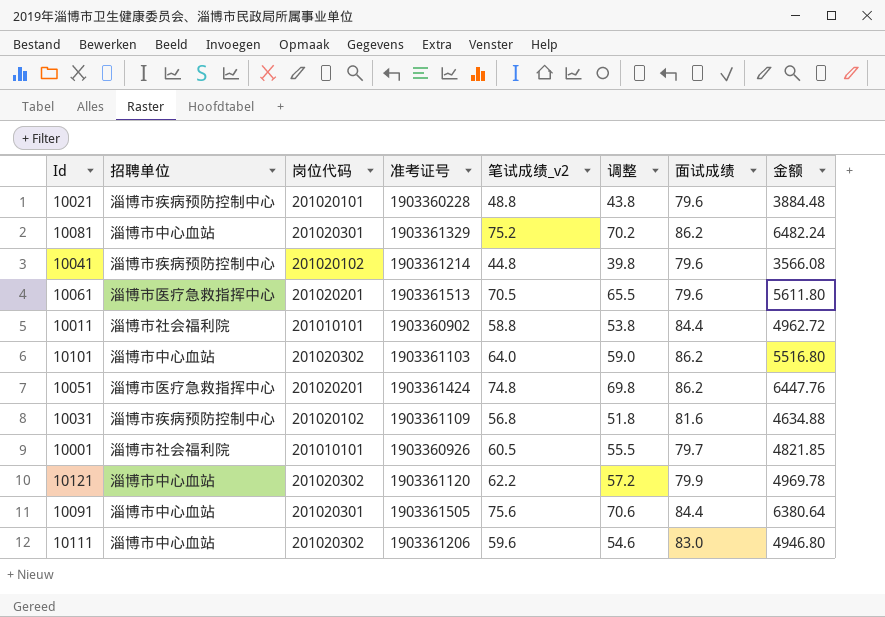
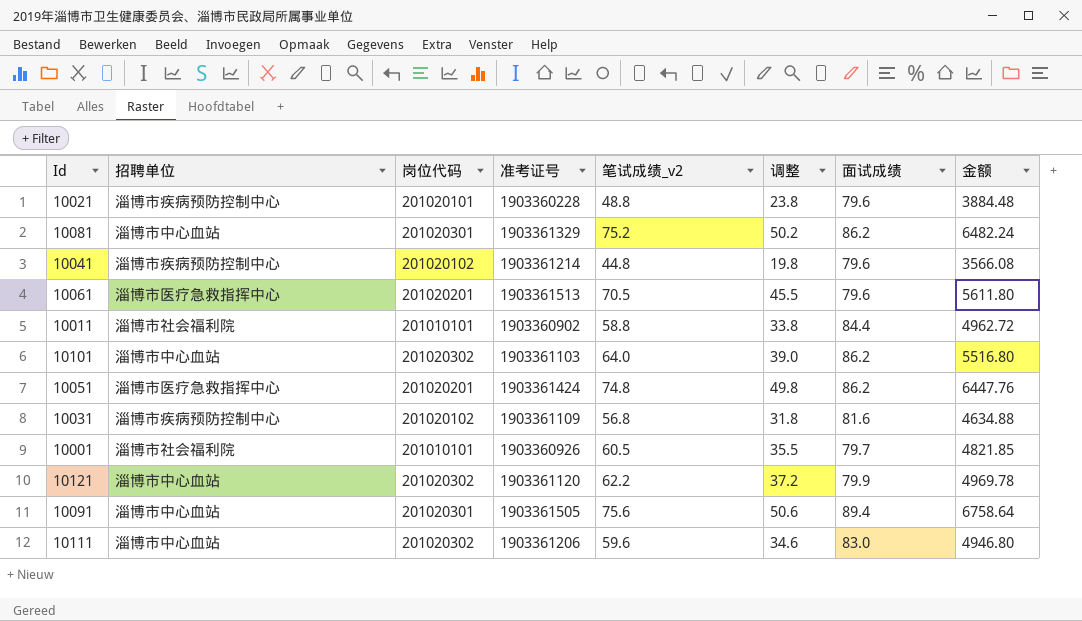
column 调整 | formula: [笔试成绩_v2] - 5 -> [笔试成绩_v2] - 25
10091 | 面试成绩: 84.4 -> 89.4
10091 | 金额: 6380.64 -> 6758.64

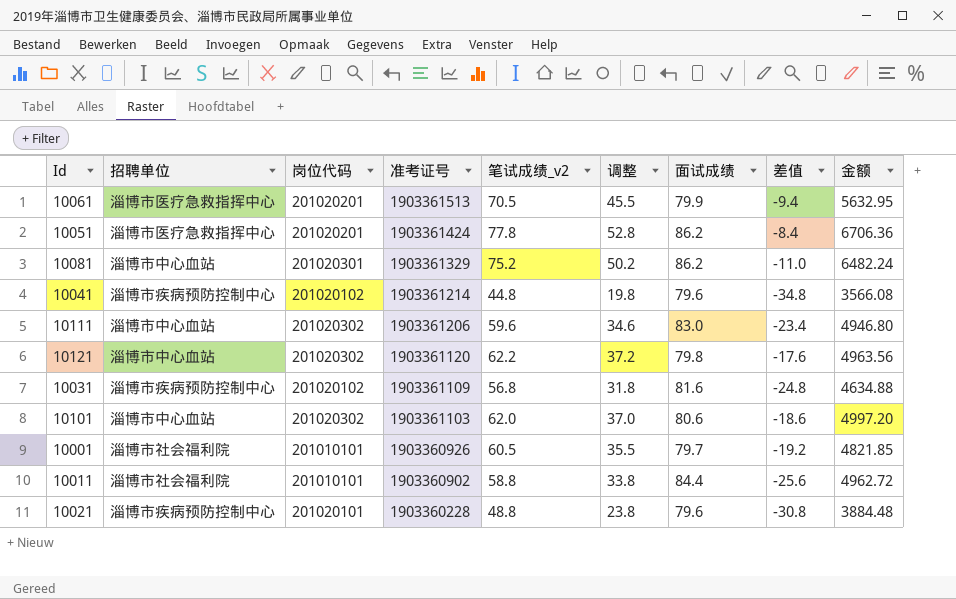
row order: none -> 准考证号 descending
column 差值 | formula: none -> [笔试成绩_v2] - [面试成绩]
row 10091: 淄博市中心血站 | 201020301 | 1903361505 | 75.6 | 50.6 | 89.4 | 6758.64 -> none
10061 | 面试成绩: 79.6 -> 79.9
10061 | 金额: 5611.80 -> 5632.95
10051 | 笔试成绩_v2: 74.8 -> 77.8
10051 | 调整: 49.8 -> 52.8
10051 | 金额: 6447.76 -> 6706.36
10121 | 面试成绩: 79.9 -> 79.8
10121 | 金额: 4969.78 -> 4963.56
10101 | 笔试成绩_v2: 64.0 -> 62.0
10101 | 调整: 39.0 -> 37.0
10101 | 面试成绩: 86.2 -> 80.6
10101 | 金额: 5516.80 -> 4997.20

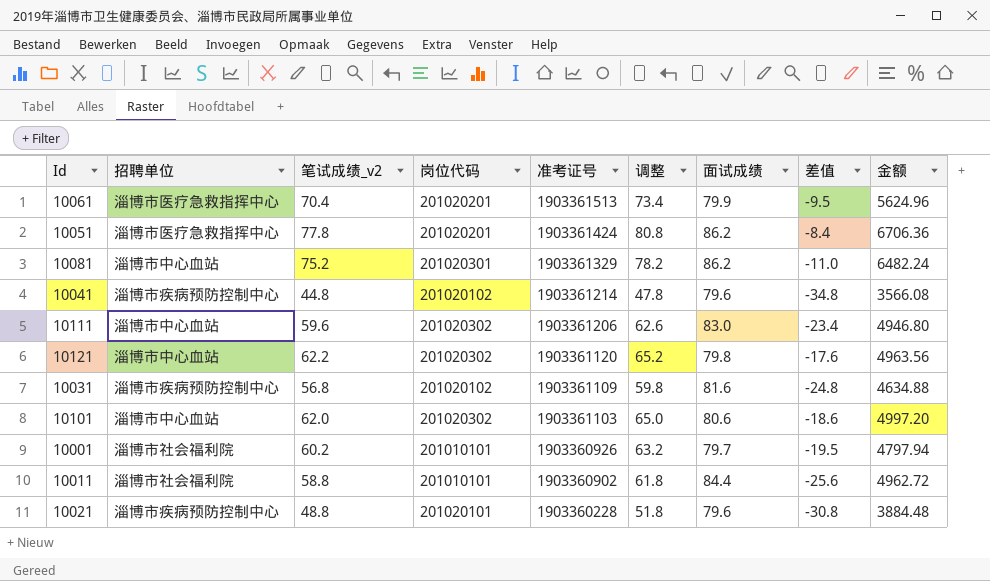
column 笔试成绩_v2 | position: 5 -> 3
column 调整 | formula: [笔试成绩_v2] - 25 -> [笔试成绩_v2] + 3
10061 | 笔试成绩_v2: 70.5 -> 70.4
10061 | 差值: -9.4 -> -9.5
10061 | 金额: 5632.95 -> 5624.96
10001 | 笔试成绩_v2: 60.5 -> 60.2
10001 | 差值: -19.2 -> -19.5
10001 | 金额: 4821.85 -> 4797.94

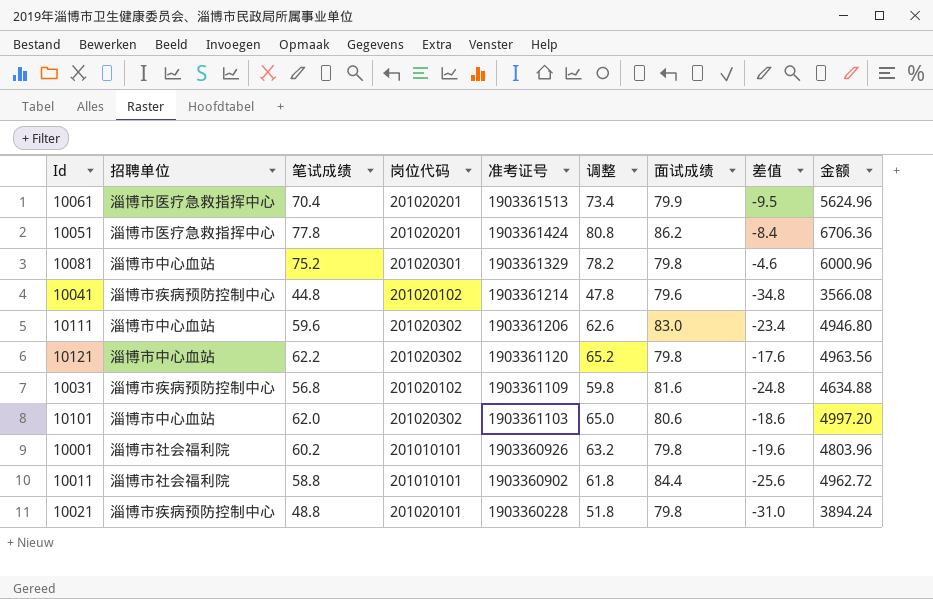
column name: 笔试成绩_v2 -> 笔试成绩
10081 | 面试成绩: 86.2 -> 79.8
10081 | 差值: -11.0 -> -4.6
10081 | 金额: 6482.24 -> 6000.96
10001 | 面试成绩: 79.7 -> 79.8
10001 | 差值: -19.5 -> -19.6
10001 | 金额: 4797.94 -> 4803.96
10021 | 面试成绩: 79.6 -> 79.8
10021 | 差值: -30.8 -> -31.0
10021 | 金额: 3884.48 -> 3894.24

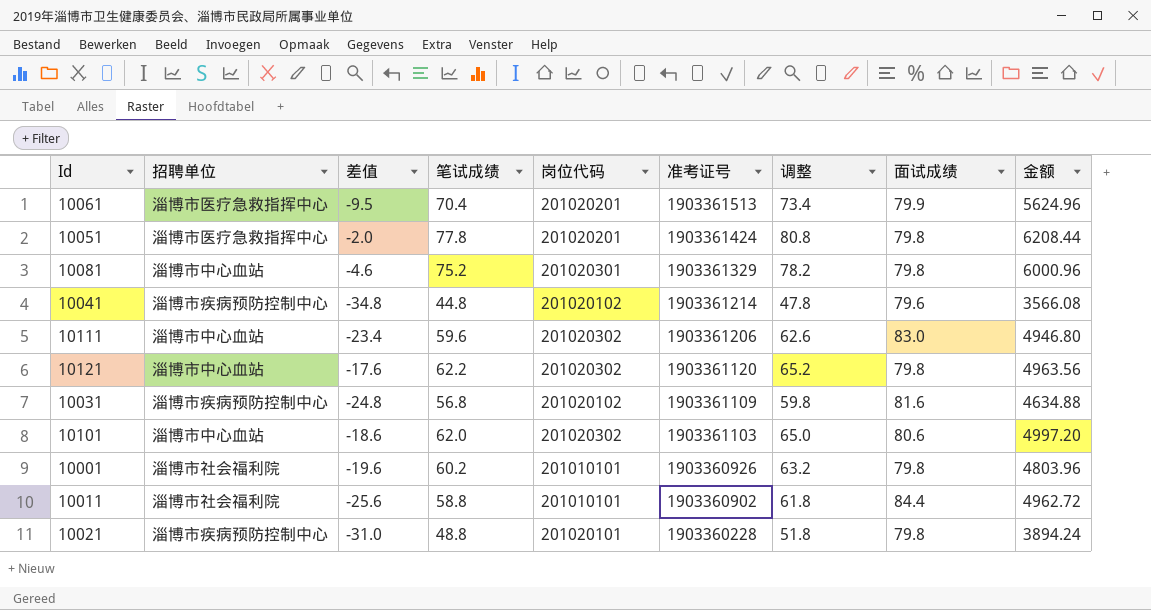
column 差值 | position: 8 -> 3
10051 | 差值: -8.4 -> -2.0
10051 | 面试成绩: 86.2 -> 79.8
10051 | 金额: 6706.36 -> 6208.44

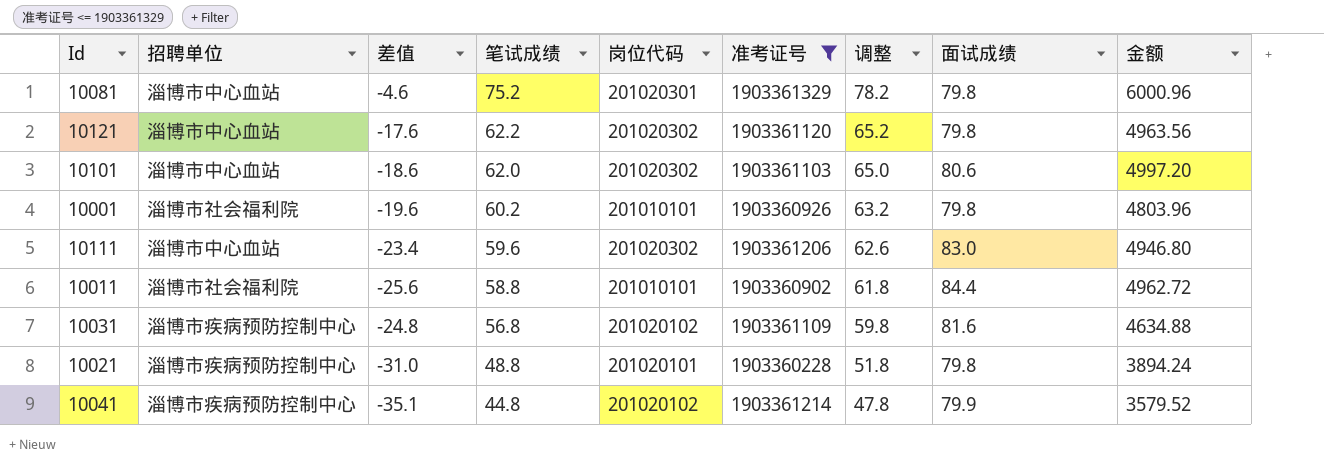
filter: none -> 准考证号 <= 1903361329
row order: 准考证号 descending -> 笔试成绩 descending
10041 | 差值: -34.8 -> -35.1
10041 | 面试成绩: 79.6 -> 79.9
10041 | 金额: 3566.08 -> 3579.52

